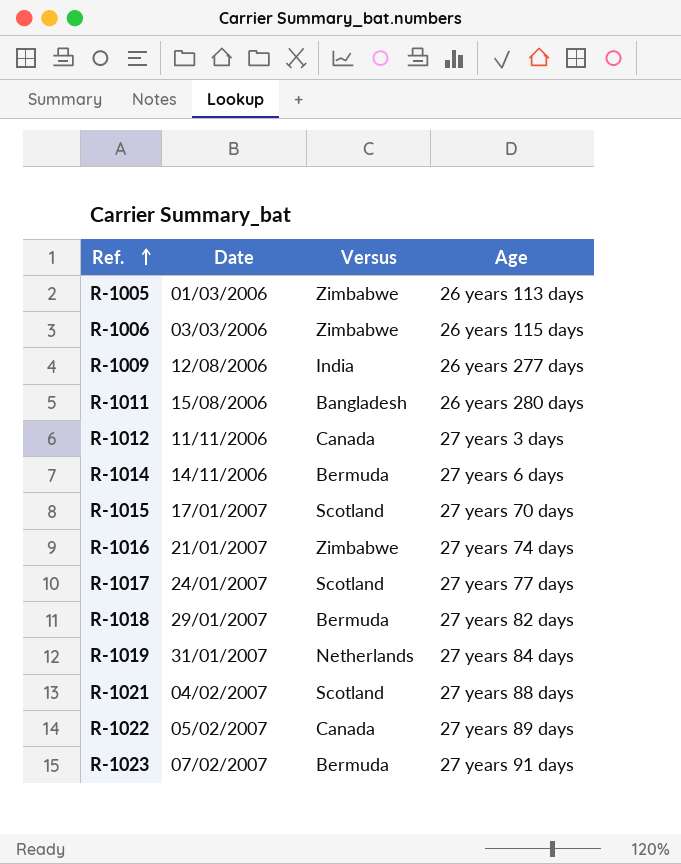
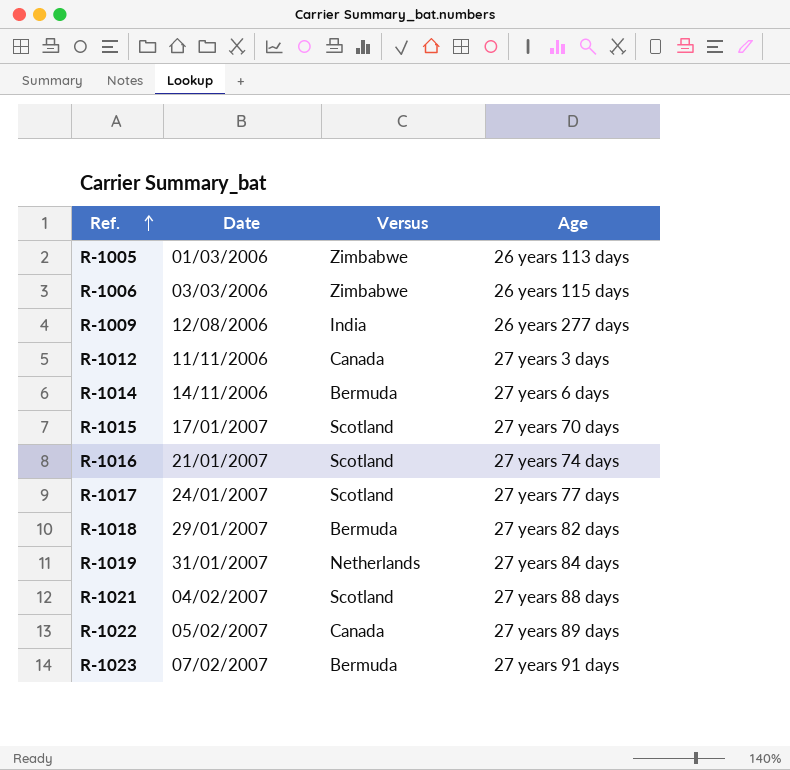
row R-1011: 15/08/2006 | Bangladesh | 26 years 280 days -> none
R-1016 | Versus: Zimbabwe -> Scotland

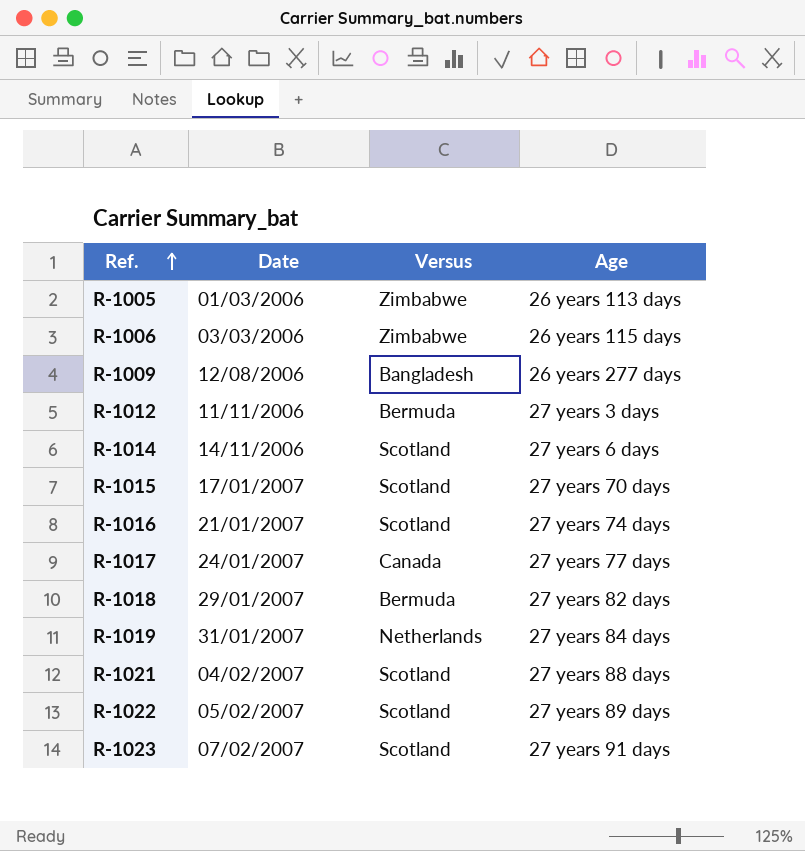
R-1009 | Versus: India -> Bangladesh
R-1012 | Versus: Canada -> Bermuda
R-1014 | Versus: Bermuda -> Scotland
R-1017 | Versus: Scotland -> Canada
R-1022 | Versus: Canada -> Scotland
R-1023 | Versus: Bermuda -> Scotland

